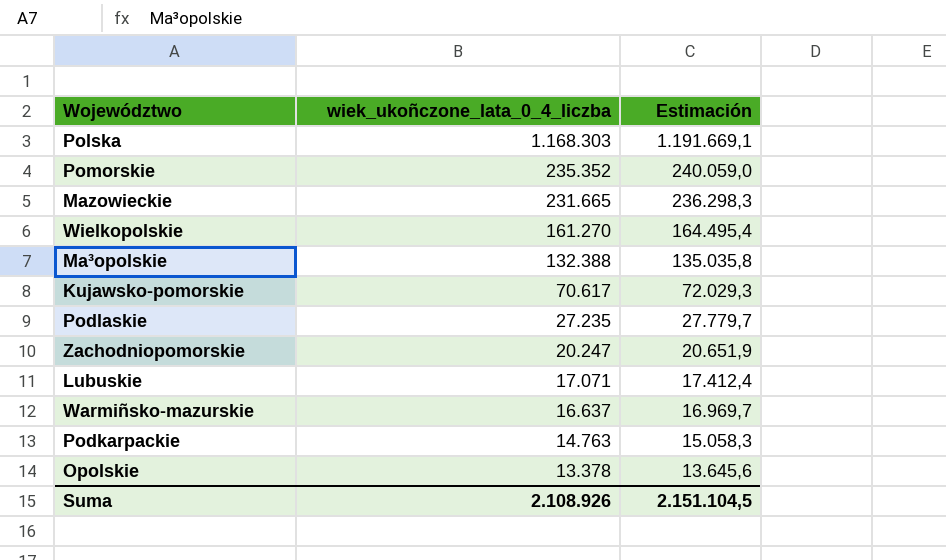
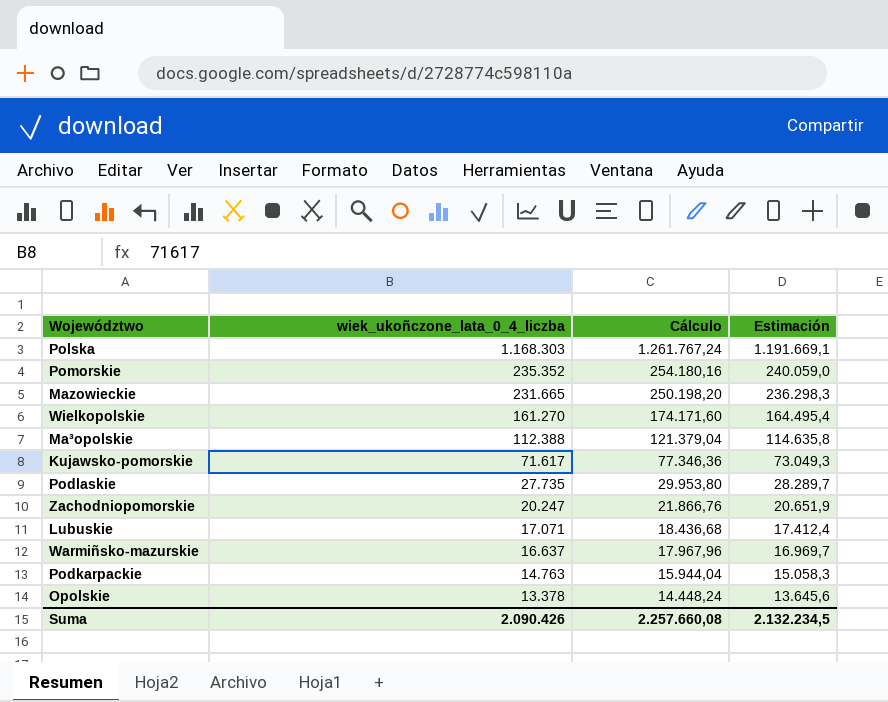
column Cálculo | formula: none -> [wiek_ukoñczone_lata_0_4_liczba] * 1,08
Ma³opolskie | wiek_ukoñczone_lata_0_4_liczba: 132.388 -> 112.388
Ma³opolskie | Estimación: 135.035,8 -> 114.635,8
Kujawsko-pomorskie | wiek_ukoñczone_lata_0_4_liczba: 70.617 -> 71.617
Kujawsko-pomorskie | Estimación: 72.029,3 -> 73.049,3
Podlaskie | wiek_ukoñczone_lata_0_4_liczba: 27.235 -> 27.735
Podlaskie | Estimación: 27.779,7 -> 28.289,7
Suma | wiek_ukoñczone_lata_0_4_liczba: 2.108.926 -> 2.090.426
Suma | Estimación: 2.151.104,5 -> 2.132.234,5

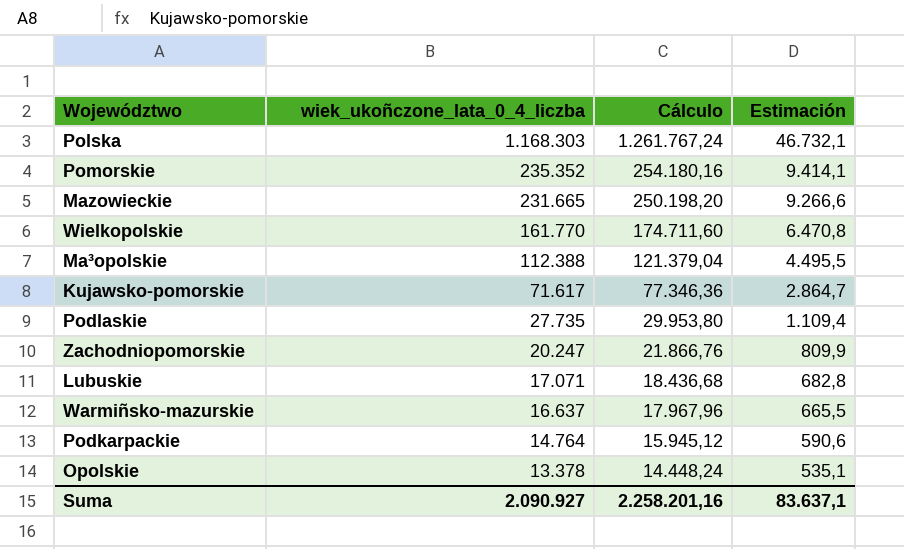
column Estimación | formula: [wiek_ukoñczone_lata_0_4_liczba] * 1,02 -> [wiek_ukoñczone_lata_0_4_liczba] * 0,04
Wielkopolskie | wiek_ukoñczone_lata_0_4_liczba: 161.270 -> 161.770
Wielkopolskie | Cálculo: 174.171,60 -> 174.711,60
Podkarpackie | wiek_ukoñczone_lata_0_4_liczba: 14.763 -> 14.764
Podkarpackie | Cálculo: 15.944,04 -> 15.945,12
Suma | wiek_ukoñczone_lata_0_4_liczba: 2.090.426 -> 2.090.927
Suma | Cálculo: 2.257.660,08 -> 2.258.201,16
Suma | Estimación: 2.132.234,5 -> 83.637,1

